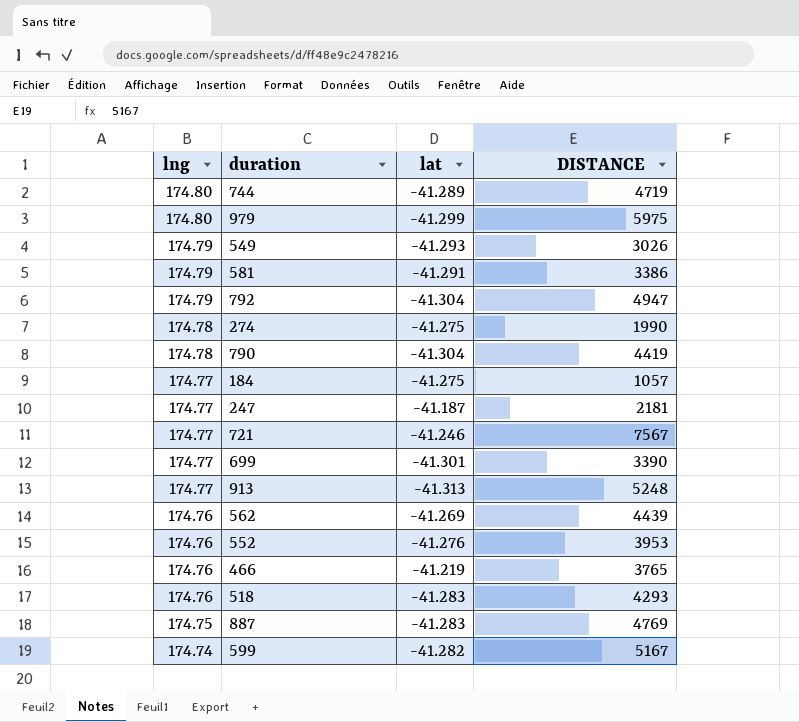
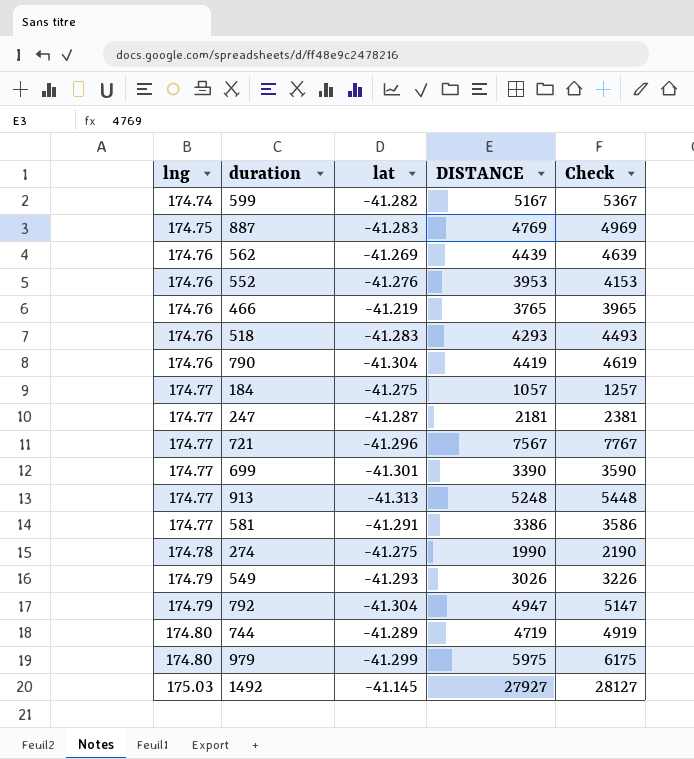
row order: lng descending -> lng ascending
column Check | formula: none -> [DISTANCE] + 200
790 | lng: 174.78 -> 174.76
247 | lat: -41.187 -> -41.287
721 | lat: -41.246 -> -41.296
581 | lng: 174.79 -> 174.77
row 1492: none -> 175.03 | -41.145 | 27927 | 28127

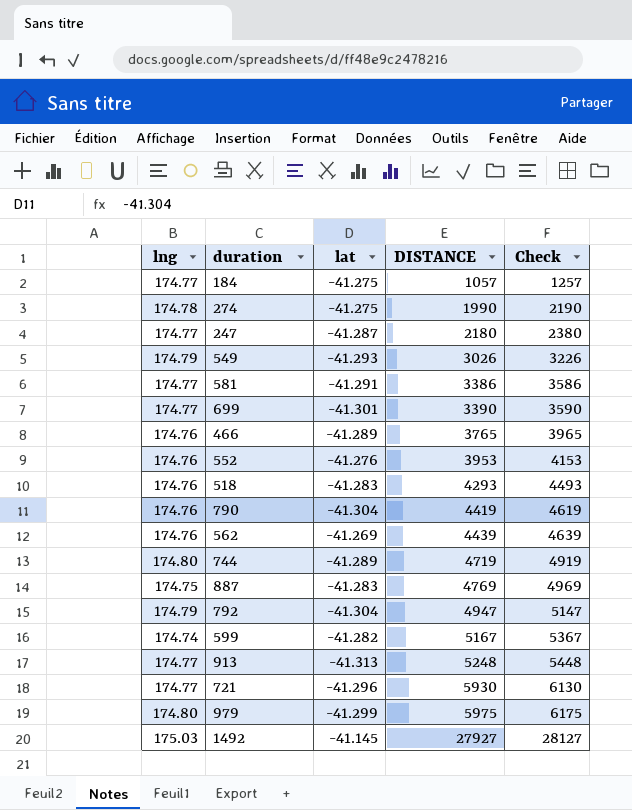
row order: lng ascending -> DISTANCE ascending
247 | DISTANCE: 2181 -> 2180
247 | Check: 2381 -> 2380
466 | lat: -41.219 -> -41.289
721 | DISTANCE: 7567 -> 5930
721 | Check: 7767 -> 6130

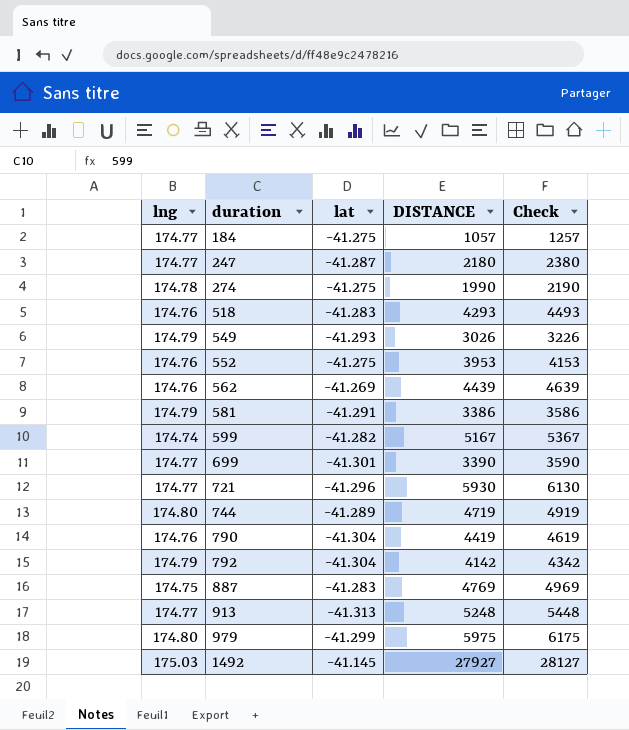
row order: DISTANCE ascending -> duration ascending
row 466: 174.76 | -41.289 | 3765 | 3965 -> none
552 | lat: -41.276 -> -41.275
581 | lng: 174.77 -> 174.79
792 | DISTANCE: 4947 -> 4142
792 | Check: 5147 -> 4342

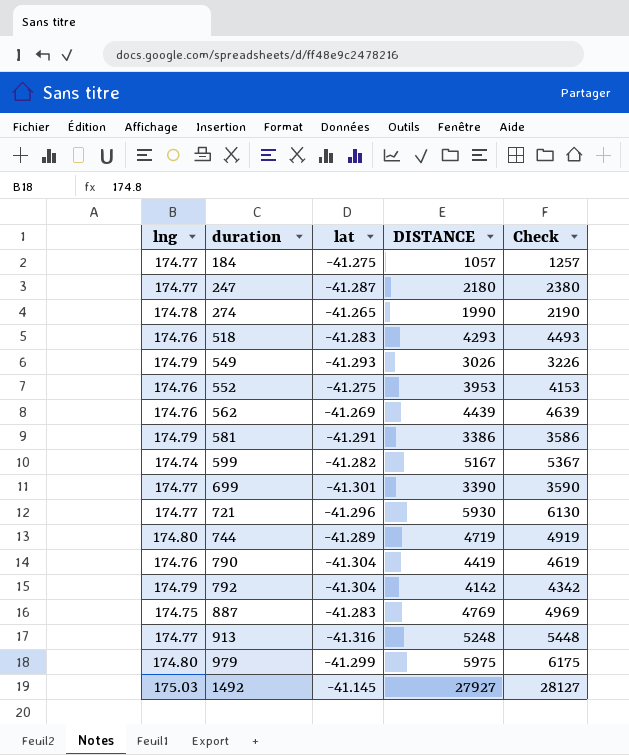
274 | lat: -41.275 -> -41.265
913 | lat: -41.313 -> -41.316

